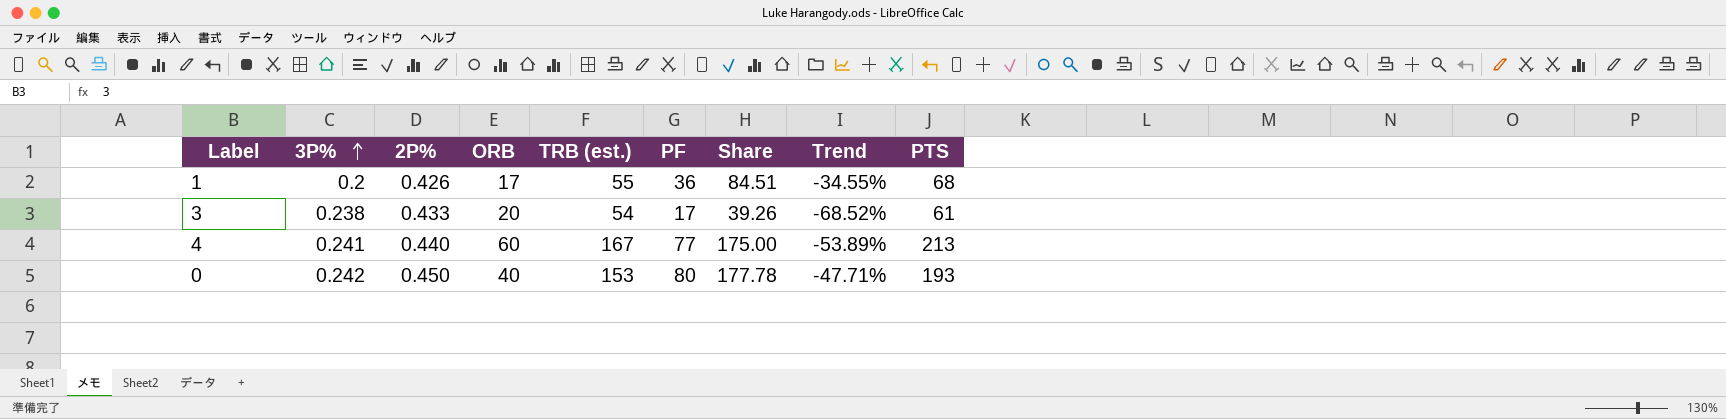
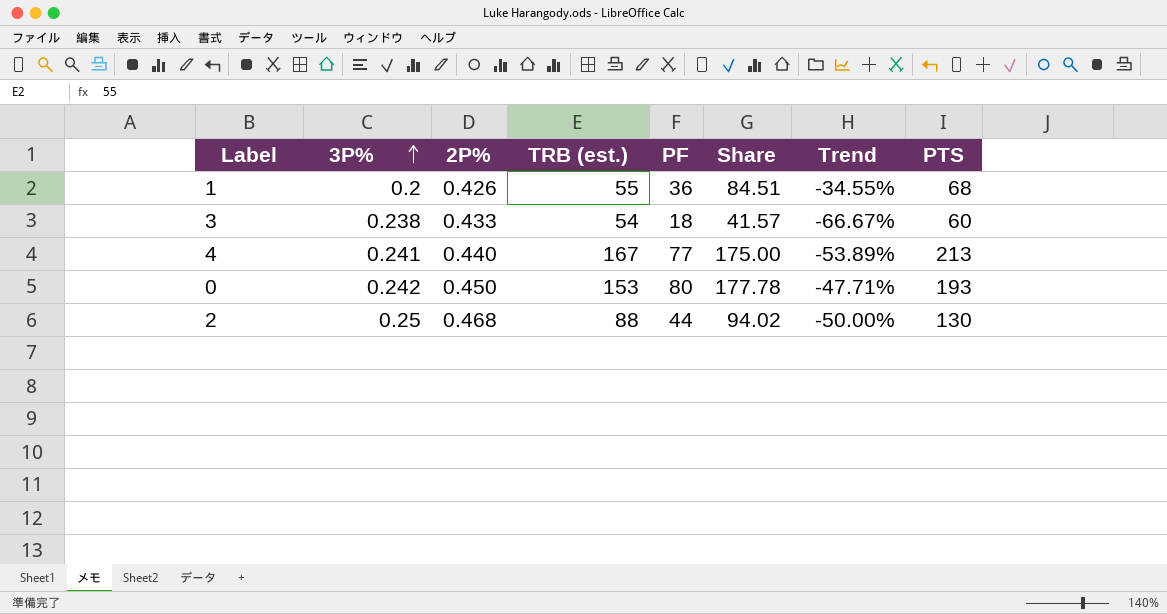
column ORB | position: 4 -> none
3 | PF: 17 -> 18
3 | Share: 39.26 -> 41.57
3 | Trend: -68.52% -> -66.67%
3 | PTS: 61 -> 60
row 2: none -> 0.25 | 0.468 | 88 | 44 | 94.02 | -50.00% | 130

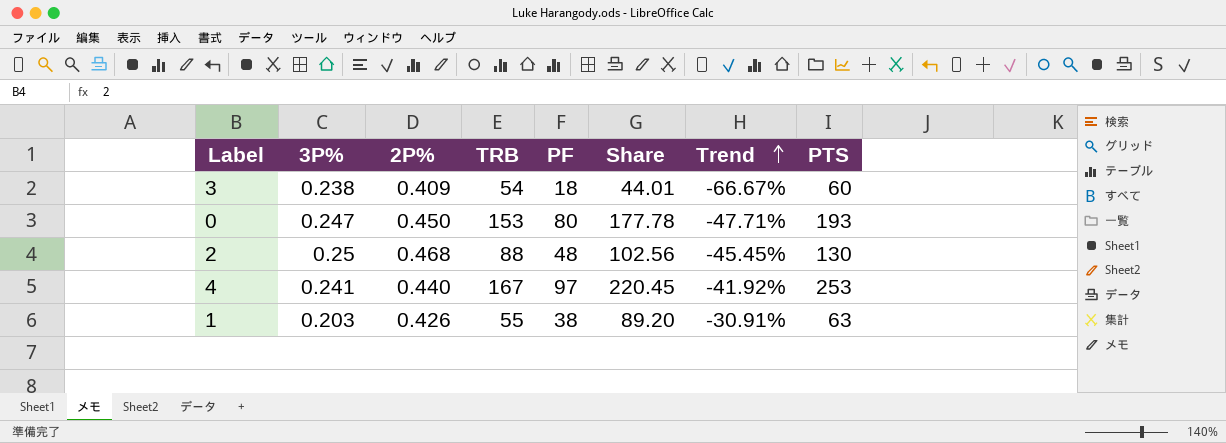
row order: 3P% ascending -> Trend ascending
column name: TRB (est.) -> TRB
3 | 2P%: 0.433 -> 0.409
3 | Share: 41.57 -> 44.01
0 | 3P%: 0.242 -> 0.247
2 | PF: 44 -> 48
2 | Share: 94.02 -> 102.56
2 | Trend: -50.00% -> -45.45%
4 | PF: 77 -> 97
4 | Share: 175.00 -> 220.45
4 | Trend: -53.89% -> -41.92%
4 | PTS: 213 -> 253
1 | 3P%: 0.2 -> 0.203
1 | PF: 36 -> 38
1 | Share: 84.51 -> 89.20
1 | Trend: -34.55% -> -30.91%
1 | PTS: 68 -> 63

